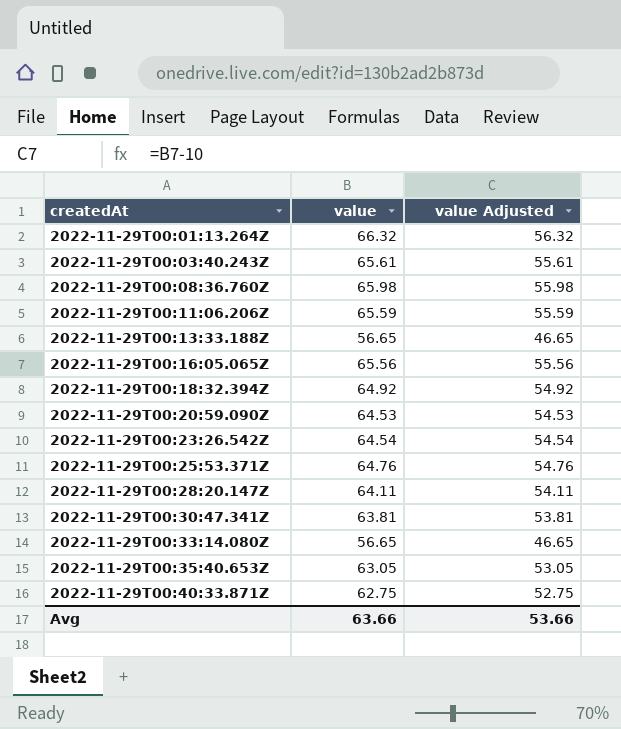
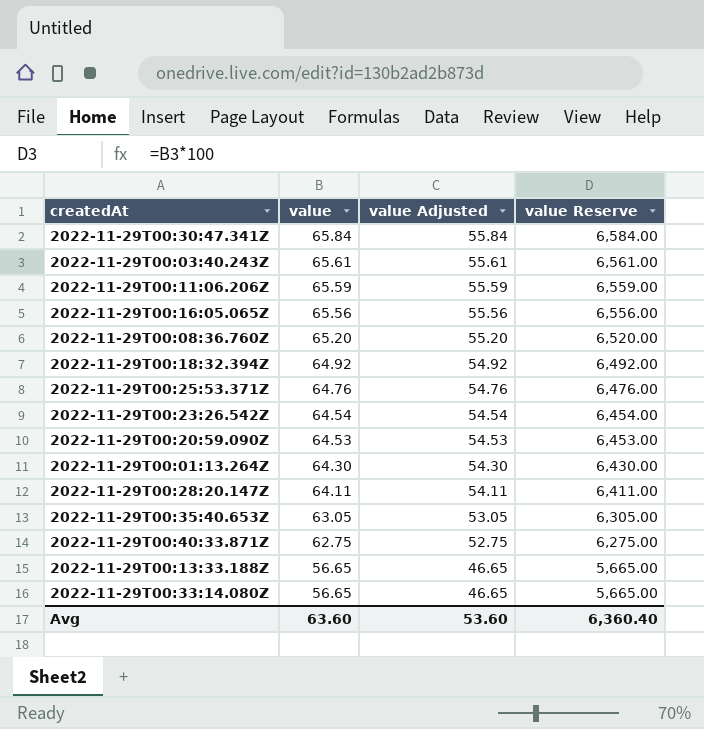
row order: createdAt ascending -> value descending
column value Reserve | formula: none -> [value] * 100
2022-11-29T00:30:47.341Z | value: 63.81 -> 65.84
2022-11-29T00:30:47.341Z | value Adjusted: 53.81 -> 55.84
2022-11-29T00:08:36.760Z | value: 65.98 -> 65.20
2022-11-29T00:08:36.760Z | value Adjusted: 55.98 -> 55.20
2022-11-29T00:01:13.264Z | value: 66.32 -> 64.30
2022-11-29T00:01:13.264Z | value Adjusted: 56.32 -> 54.30
Avg | value: 63.66 -> 63.60
Avg | value Adjusted: 53.66 -> 53.60

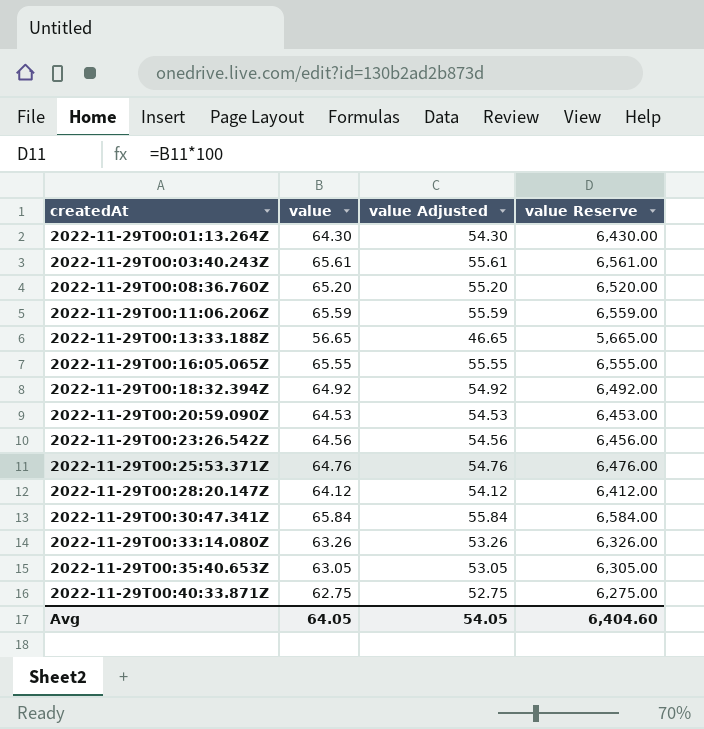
row order: value descending -> createdAt ascending
2022-11-29T00:16:05.065Z | value: 65.56 -> 65.55
2022-11-29T00:16:05.065Z | value Adjusted: 55.56 -> 55.55
2022-11-29T00:16:05.065Z | value Reserve: 6,556.00 -> 6,555.00
2022-11-29T00:23:26.542Z | value: 64.54 -> 64.56
2022-11-29T00:23:26.542Z | value Adjusted: 54.54 -> 54.56
2022-11-29T00:23:26.542Z | value Reserve: 6,454.00 -> 6,456.00
2022-11-29T00:28:20.147Z | value: 64.11 -> 64.12
2022-11-29T00:28:20.147Z | value Adjusted: 54.11 -> 54.12
2022-11-29T00:28:20.147Z | value Reserve: 6,411.00 -> 6,412.00
2022-11-29T00:33:14.080Z | value: 56.65 -> 63.26
2022-11-29T00:33:14.080Z | value Adjusted: 46.65 -> 53.26
2022-11-29T00:33:14.080Z | value Reserve: 5,665.00 -> 6,326.00
Avg | value: 63.60 -> 64.05
Avg | value Adjusted: 53.60 -> 54.05
Avg | value Reserve: 6,360.40 -> 6,404.60

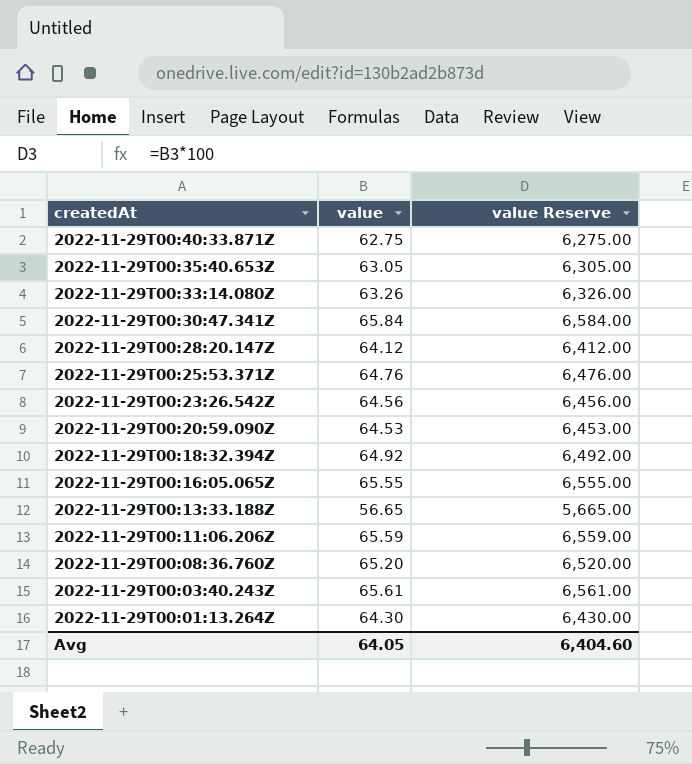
row order: createdAt ascending -> createdAt descending
column value Adjusted | formula: [value] - 10 -> none

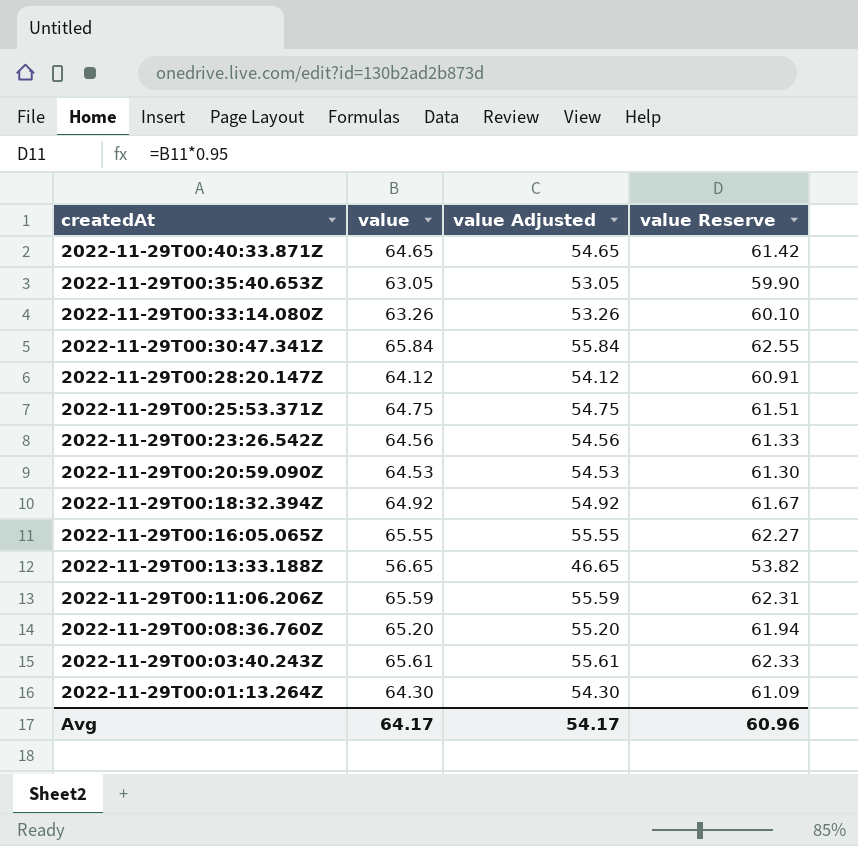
column value Adjusted | formula: none -> [value] - 10
column value Reserve | formula: [value] * 100 -> [value] * 0.95
2022-11-29T00:40:33.871Z | value: 62.75 -> 64.65
2022-11-29T00:25:53.371Z | value: 64.76 -> 64.75
Avg | value: 64.05 -> 64.17
Avg | value Reserve: 6,404.60 -> 60.96

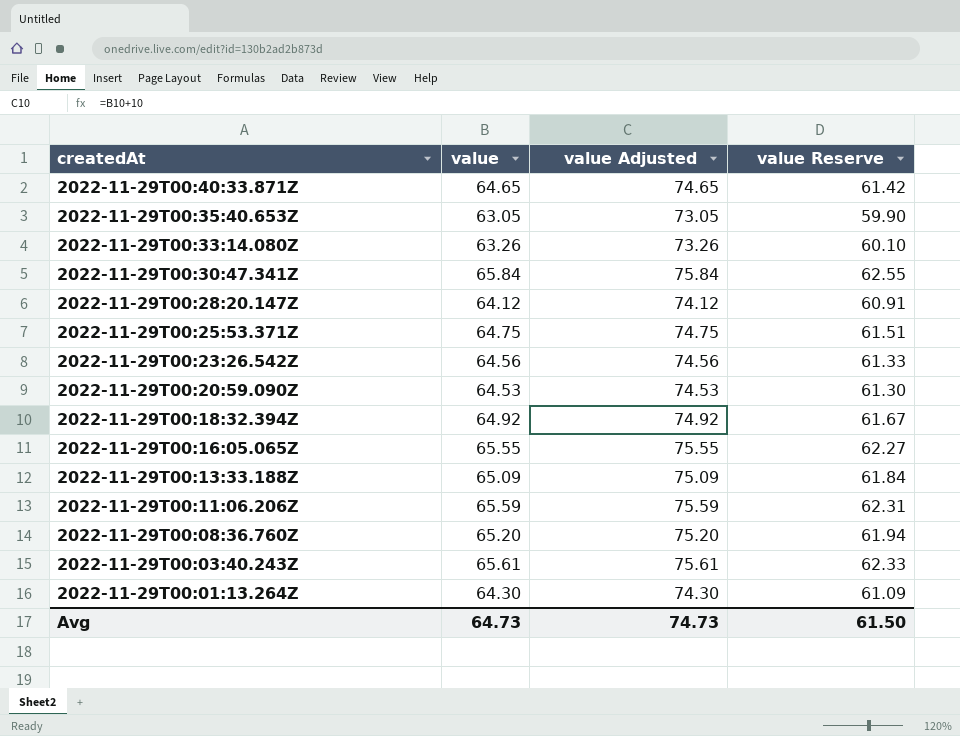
column value Adjusted | formula: [value] - 10 -> [value] + 10
2022-11-29T00:13:33.188Z | value: 56.65 -> 65.09
2022-11-29T00:13:33.188Z | value Reserve: 53.82 -> 61.84
Avg | value: 64.17 -> 64.73
Avg | value Adjusted: 54.17 -> 74.73
Avg | value Reserve: 60.96 -> 61.50

